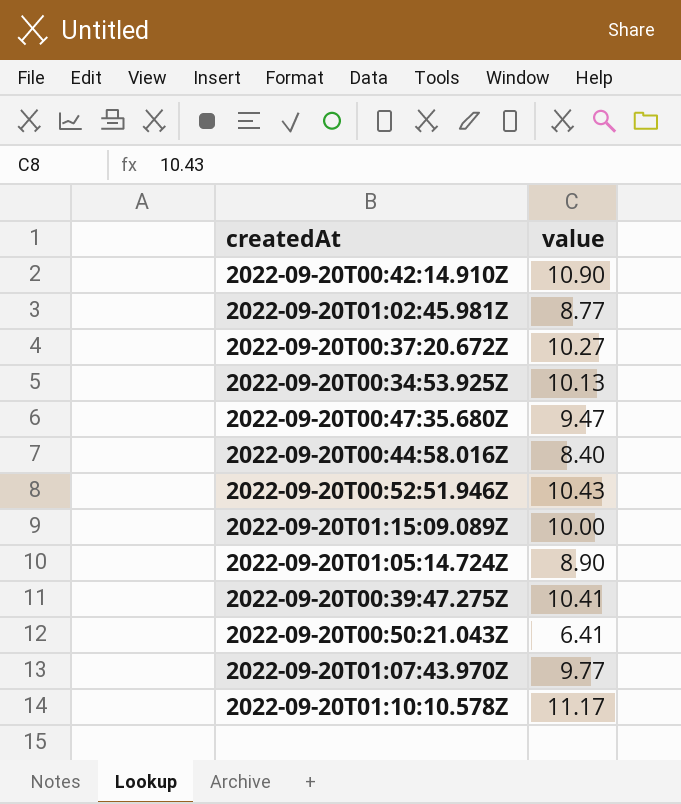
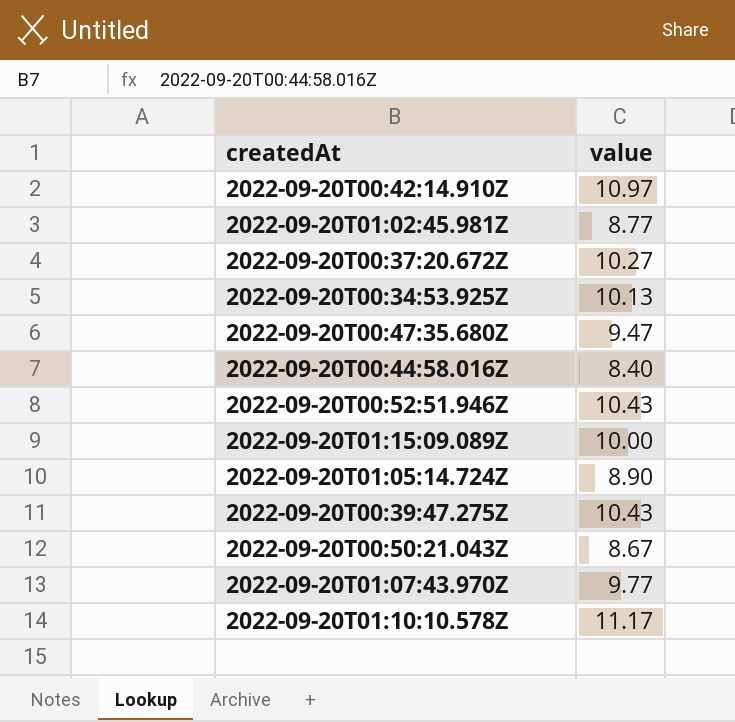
2022-09-20T00:42:14.910Z | value: 10.90 -> 10.97
2022-09-20T00:39:47.275Z | value: 10.41 -> 10.43
2022-09-20T00:50:21.043Z | value: 6.41 -> 8.67

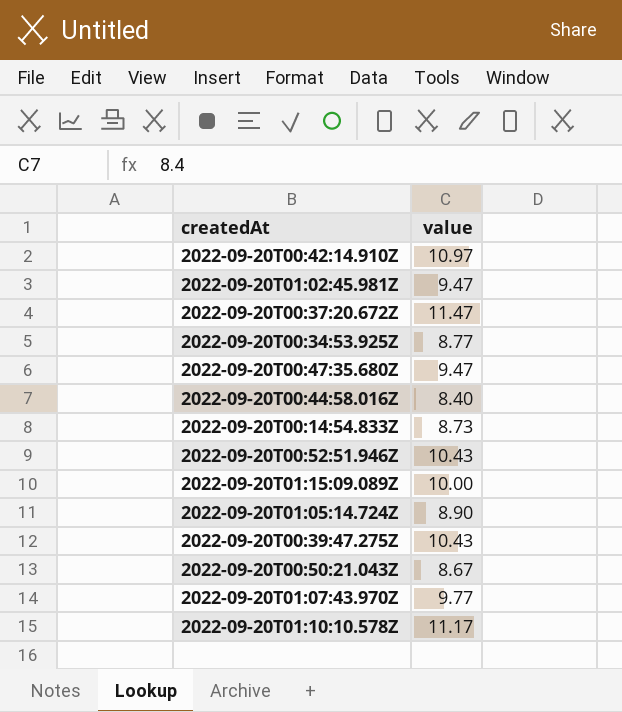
2022-09-20T01:02:45.981Z | value: 8.77 -> 9.47
2022-09-20T00:37:20.672Z | value: 10.27 -> 11.47
2022-09-20T00:34:53.925Z | value: 10.13 -> 8.77
row 2022-09-20T00:14:54.833Z: none -> 8.73

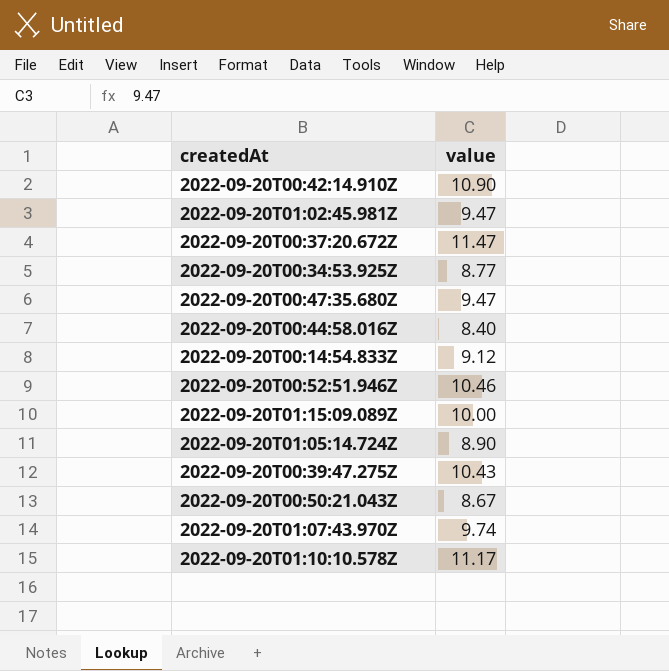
2022-09-20T00:42:14.910Z | value: 10.97 -> 10.90
2022-09-20T00:14:54.833Z | value: 8.73 -> 9.12
2022-09-20T00:52:51.946Z | value: 10.43 -> 10.46
2022-09-20T01:07:43.970Z | value: 9.77 -> 9.74

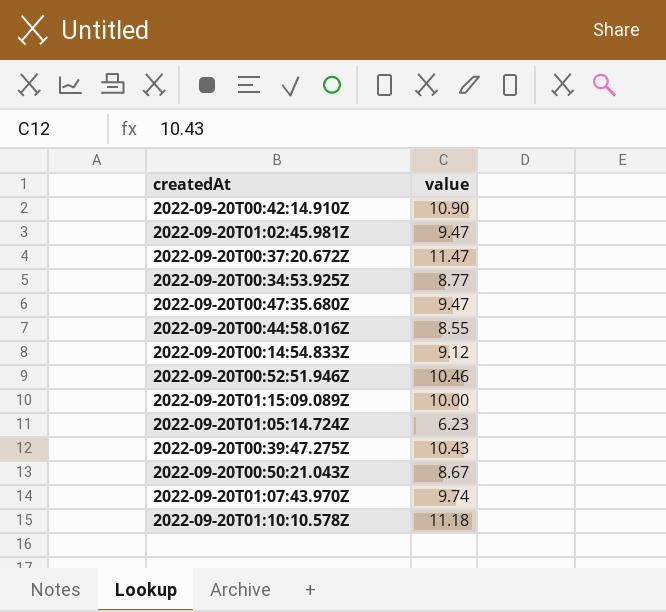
2022-09-20T00:44:58.016Z | value: 8.40 -> 8.55
2022-09-20T01:05:14.724Z | value: 8.90 -> 6.23
2022-09-20T01:10:10.578Z | value: 11.17 -> 11.18

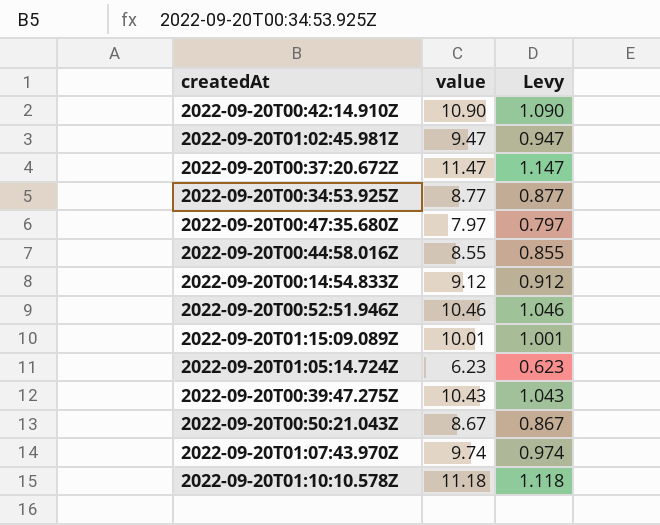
column Levy | formula: none -> [value] * 0.1
2022-09-20T00:47:35.680Z | value: 9.47 -> 7.97
2022-09-20T01:15:09.089Z | value: 10.00 -> 10.01

